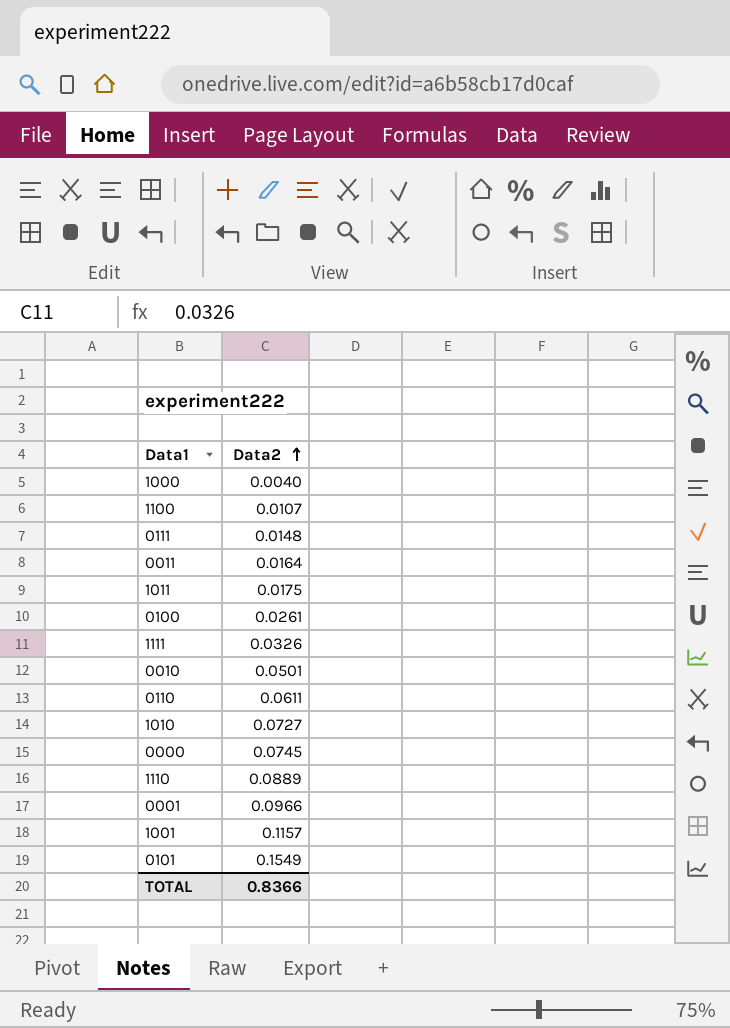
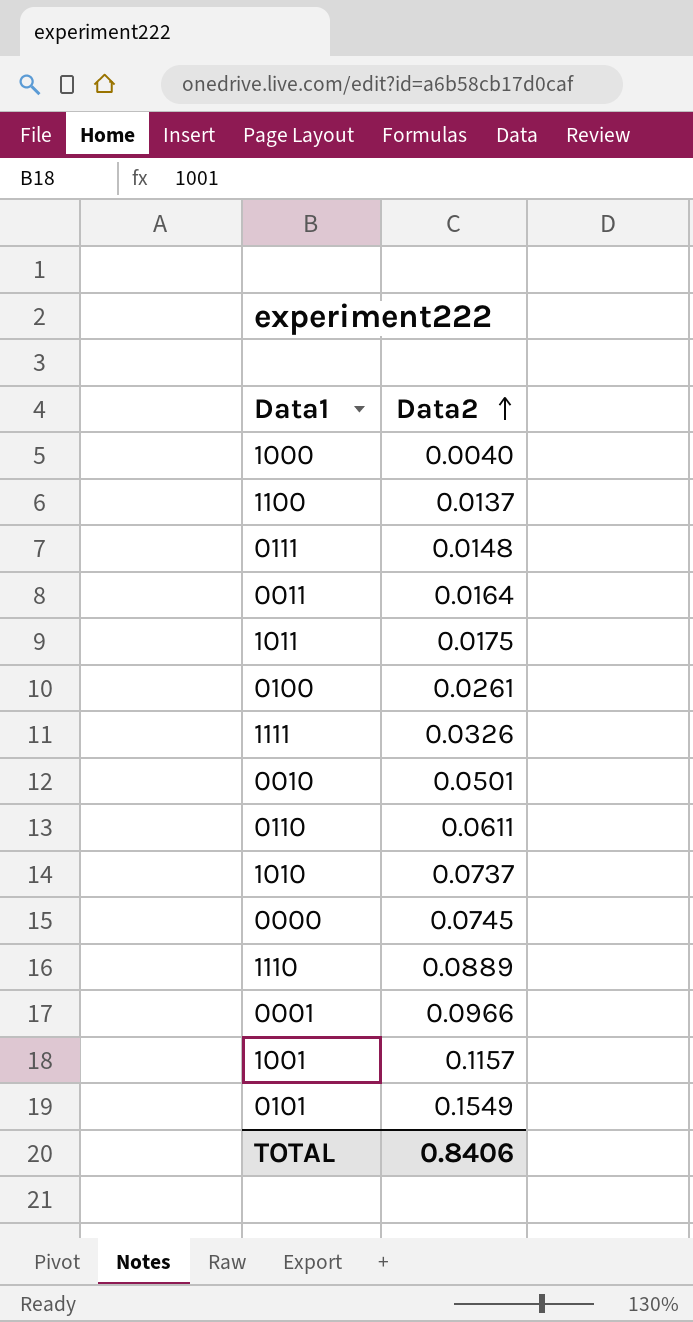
1100 | Data2: 0.0107 -> 0.0137
1010 | Data2: 0.0727 -> 0.0737
TOTAL | Data2: 0.8366 -> 0.8406

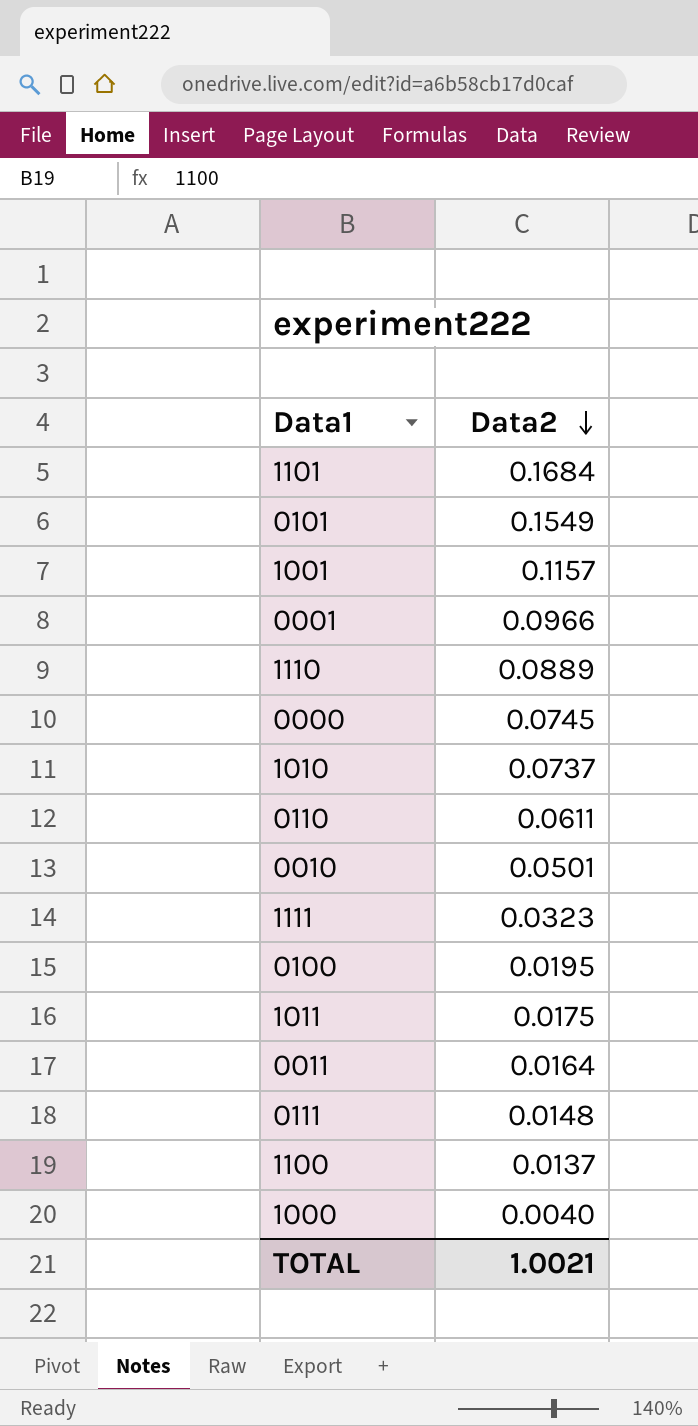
row order: Data2 ascending -> Data2 descending
row 1101: none -> 0.1684
1111 | Data2: 0.0326 -> 0.0323
0100 | Data2: 0.0261 -> 0.0195
TOTAL | Data2: 0.8406 -> 1.0021

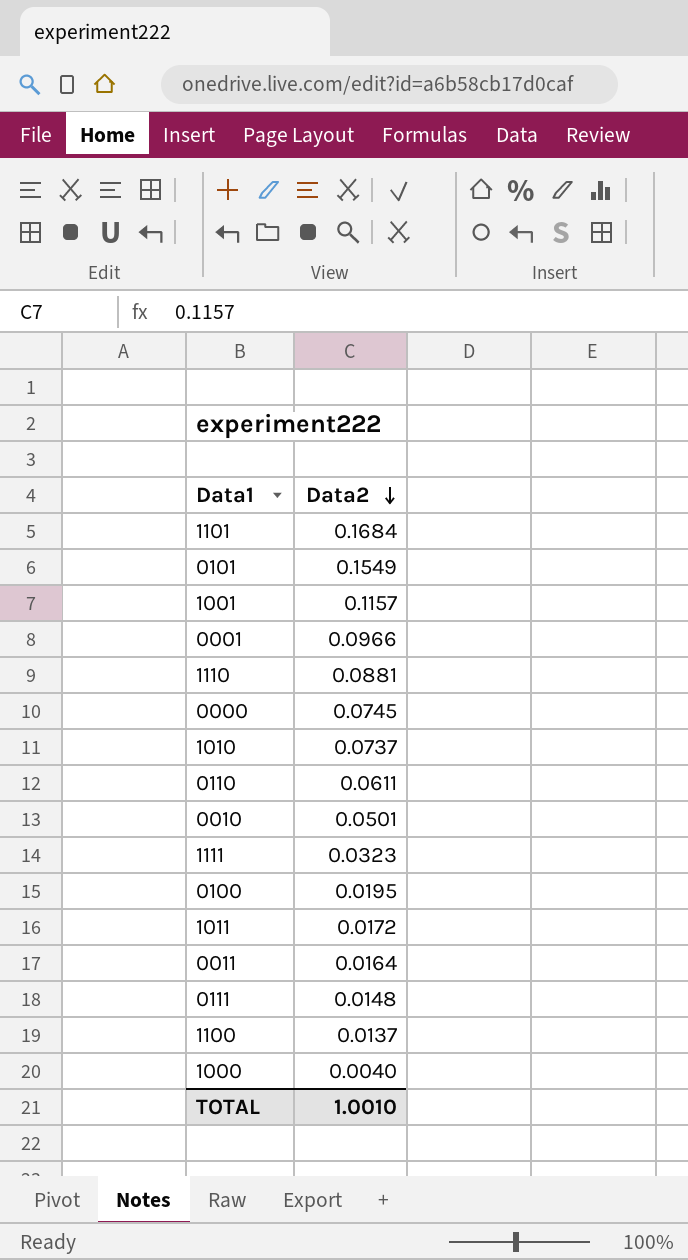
1110 | Data2: 0.0889 -> 0.0881
1011 | Data2: 0.0175 -> 0.0172
TOTAL | Data2: 1.0021 -> 1.0010

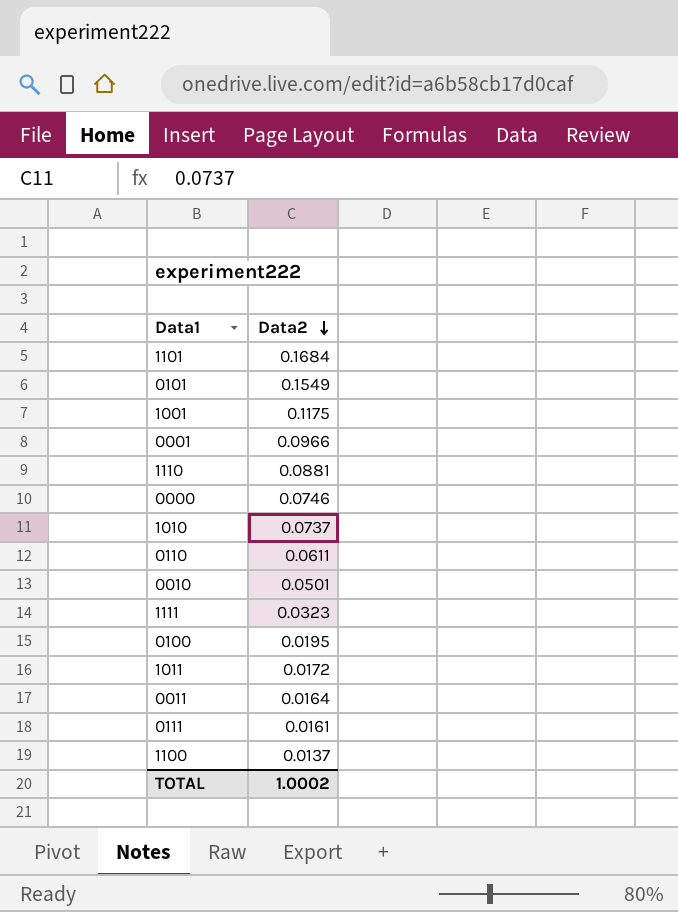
row 1000: 0.0040 -> none
1001 | Data2: 0.1157 -> 0.1175
0000 | Data2: 0.0745 -> 0.0746
0111 | Data2: 0.0148 -> 0.0161
TOTAL | Data2: 1.0010 -> 1.0002

